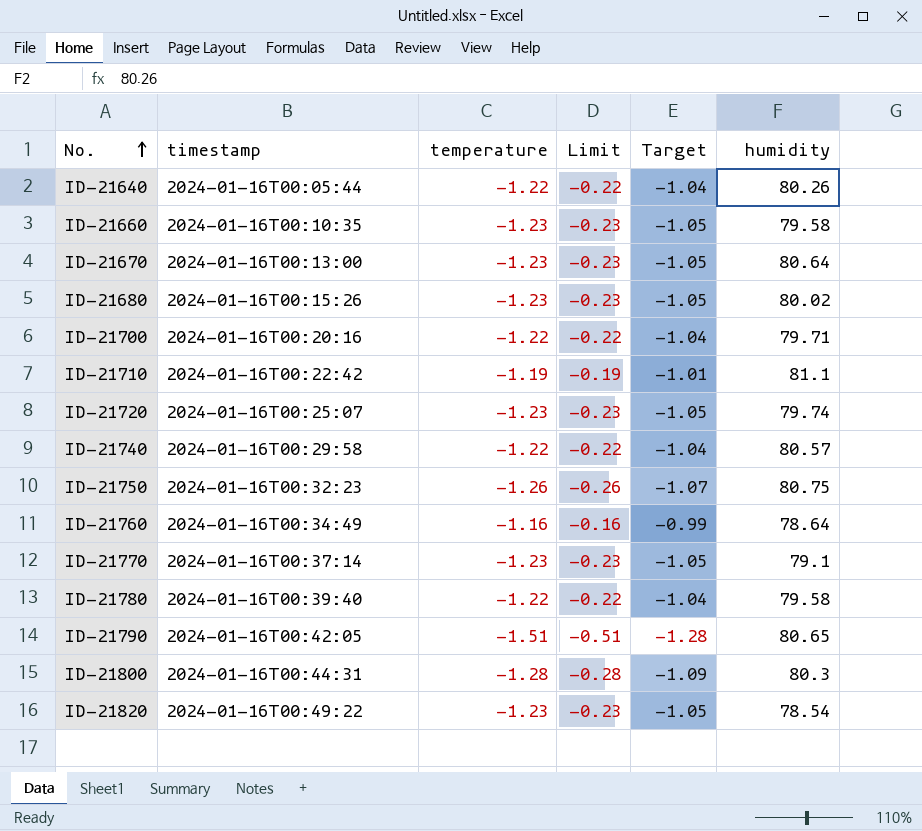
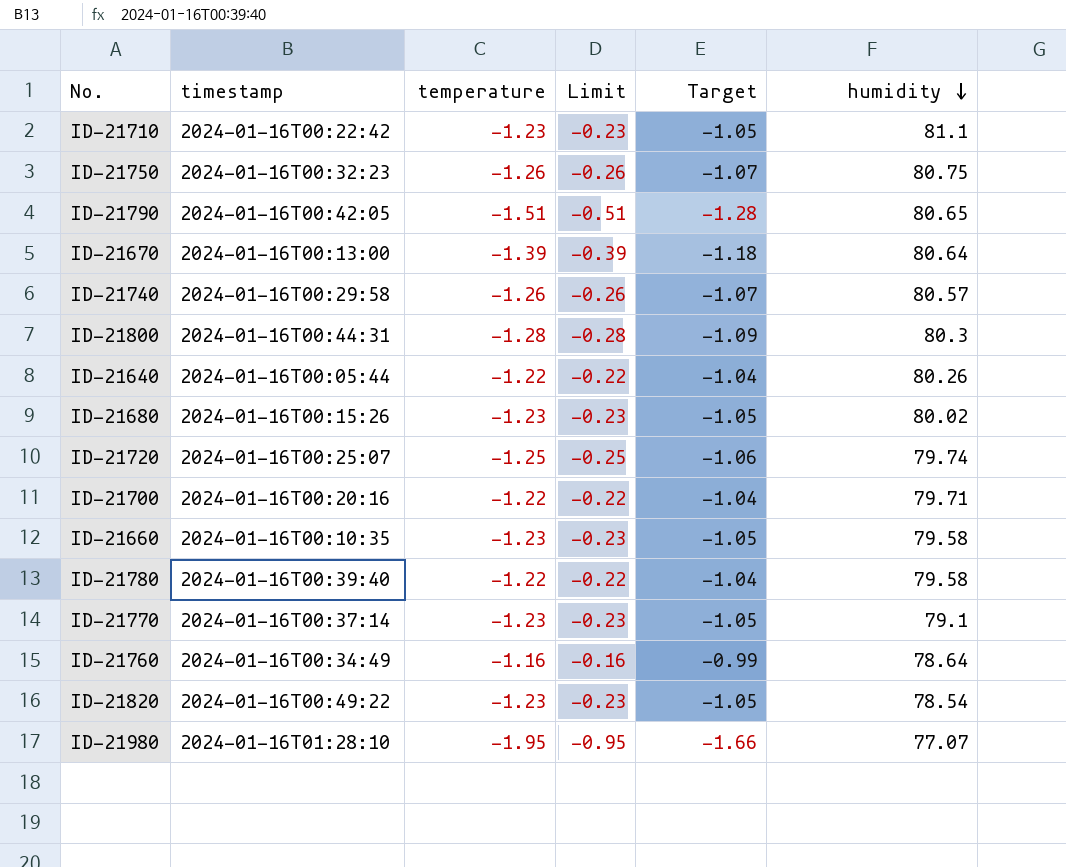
row order: No. ascending -> humidity descending
ID-21710 | temperature: -1.19 -> -1.23
ID-21710 | Limit: -0.19 -> -0.23
ID-21710 | Target: -1.01 -> -1.05
ID-21670 | temperature: -1.23 -> -1.39
ID-21670 | Limit: -0.23 -> -0.39
ID-21670 | Target: -1.05 -> -1.18
ID-21740 | temperature: -1.22 -> -1.26
ID-21740 | Limit: -0.22 -> -0.26
ID-21740 | Target: -1.04 -> -1.07
ID-21720 | temperature: -1.23 -> -1.25
ID-21720 | Limit: -0.23 -> -0.25
ID-21720 | Target: -1.05 -> -1.06
row ID-21980: none -> 2024-01-16T01:28:10 | -1.95 | -0.95 | -1.66 | 77.07

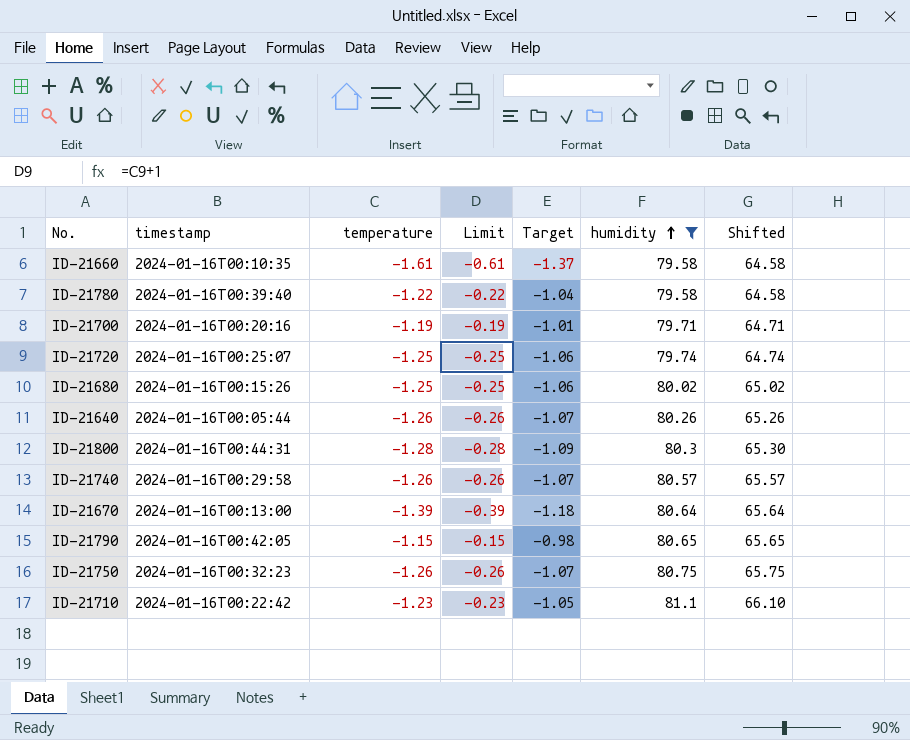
filter: none -> humidity >= 79.58
row order: humidity descending -> humidity ascending
column Shifted | formula: none -> [humidity] - 15
ID-21660 | temperature: -1.23 -> -1.61
ID-21660 | Limit: -0.23 -> -0.61
ID-21660 | Target: -1.05 -> -1.37
ID-21700 | temperature: -1.22 -> -1.19
ID-21700 | Limit: -0.22 -> -0.19
ID-21700 | Target: -1.04 -> -1.01
ID-21680 | temperature: -1.23 -> -1.25
ID-21680 | Limit: -0.23 -> -0.25
ID-21680 | Target: -1.05 -> -1.06
ID-21640 | temperature: -1.22 -> -1.26
ID-21640 | Limit: -0.22 -> -0.26
ID-21640 | Target: -1.04 -> -1.07
ID-21790 | temperature: -1.51 -> -1.15
ID-21790 | Limit: -0.51 -> -0.15
ID-21790 | Target: -1.28 -> -0.98

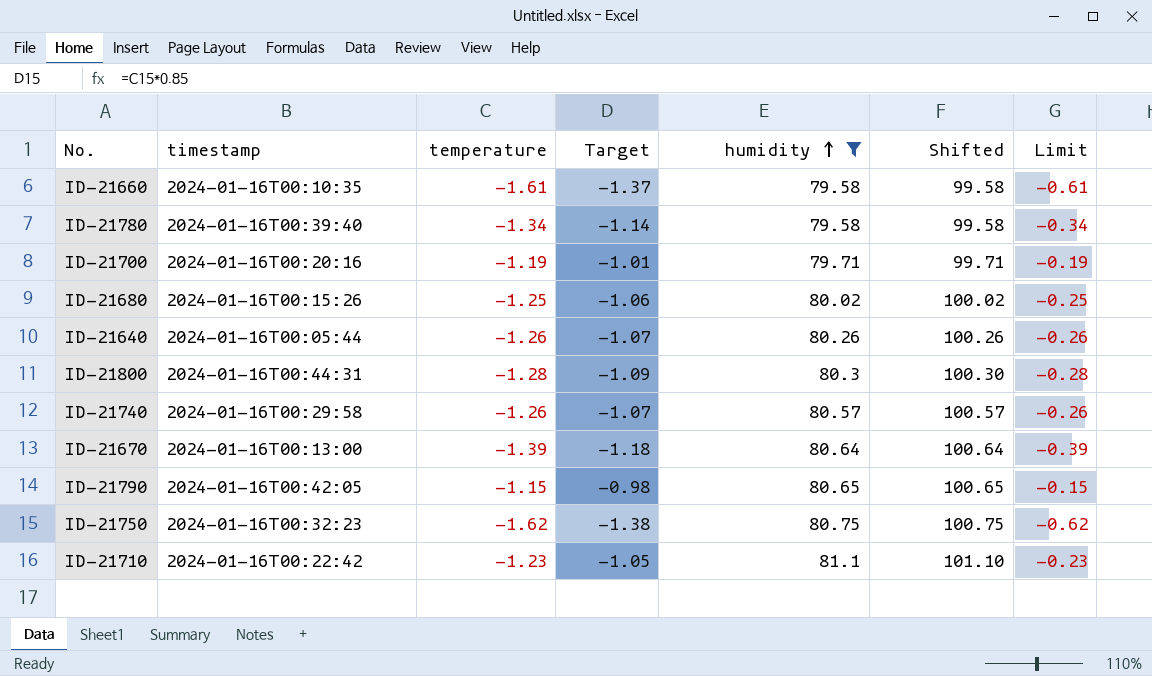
column Shifted | formula: [humidity] - 15 -> [humidity] + 20
column Limit | position: 4 -> 7
row ID-21720: 2024-01-16T00:25:07 | -1.25 | -0.25 | -1.06 | 79.74 | 64.74 -> none
ID-21780 | temperature: -1.22 -> -1.34
ID-21780 | Target: -1.04 -> -1.14
ID-21780 | Limit: -0.22 -> -0.34
ID-21750 | temperature: -1.26 -> -1.62
ID-21750 | Target: -1.07 -> -1.38
ID-21750 | Limit: -0.26 -> -0.62

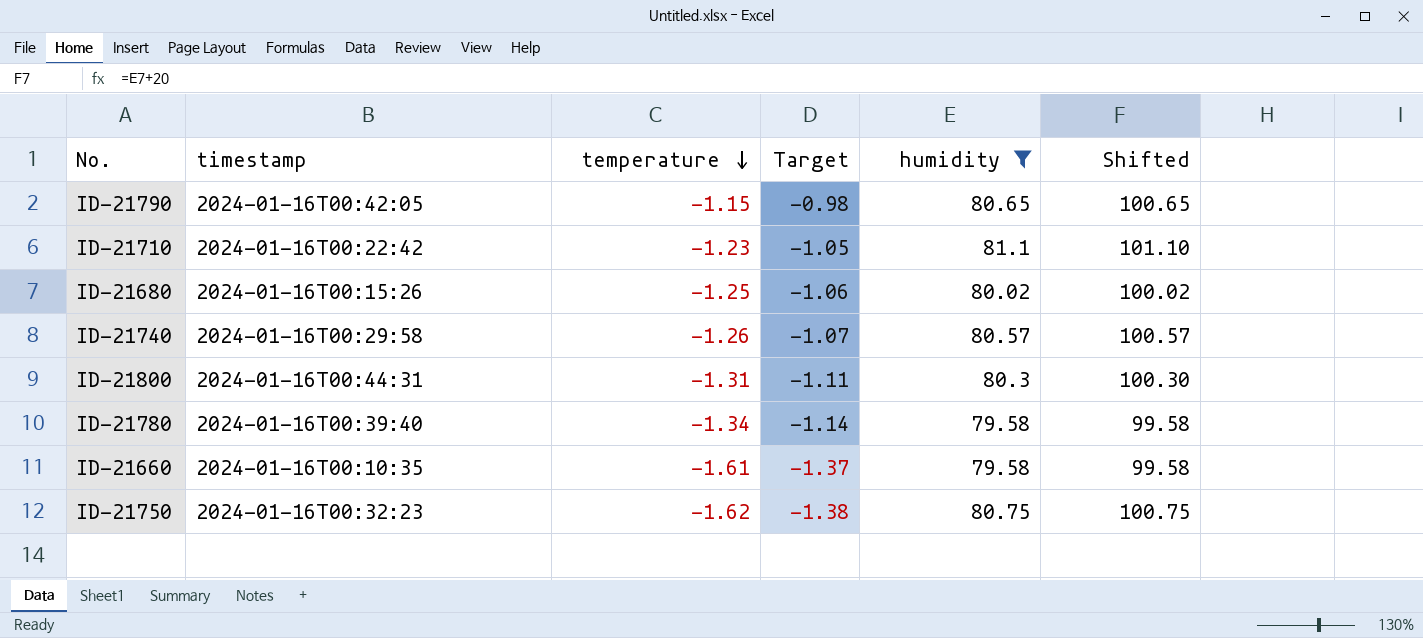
row order: humidity ascending -> temperature descending
column Limit | formula: [temperature] + 1 -> none
row ID-21700: 2024-01-16T00:20:16 | -1.19 | -1.01 | 79.71 | 99.71 | -0.19 -> none
row ID-21640: 2024-01-16T00:05:44 | -1.26 | -1.07 | 80.26 | 100.26 | -0.26 -> none
row ID-21670: 2024-01-16T00:13:00 | -1.39 | -1.18 | 80.64 | 100.64 | -0.39 -> none
ID-21800 | temperature: -1.28 -> -1.31
ID-21800 | Target: -1.09 -> -1.11

